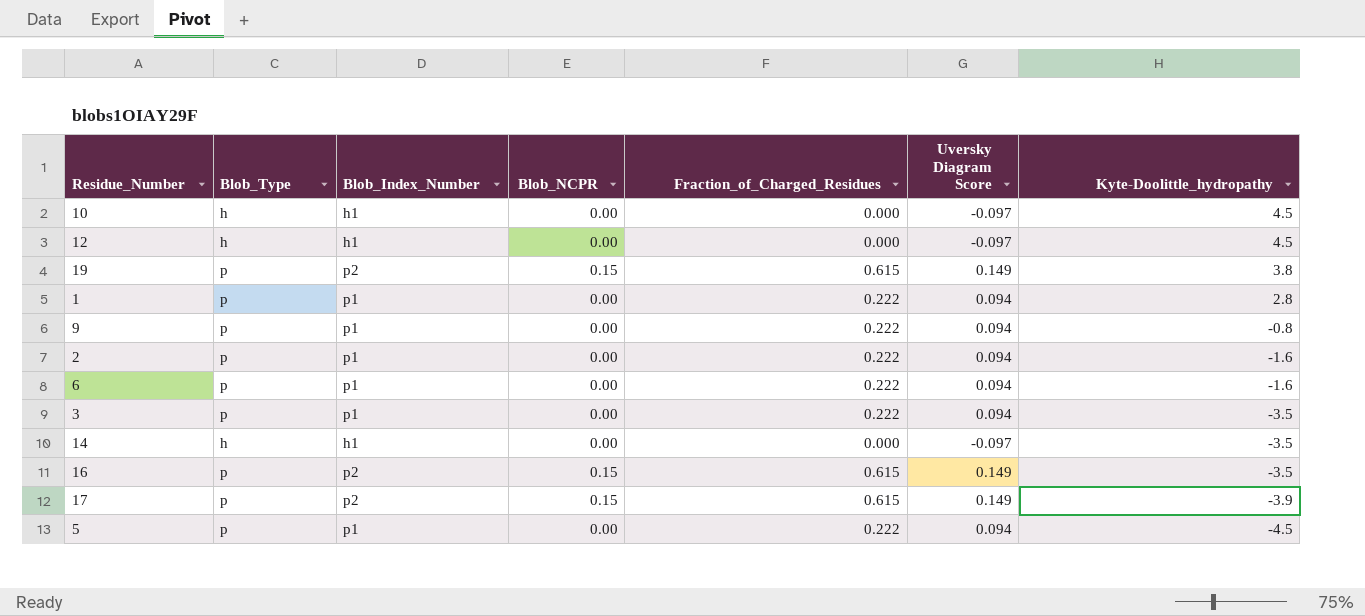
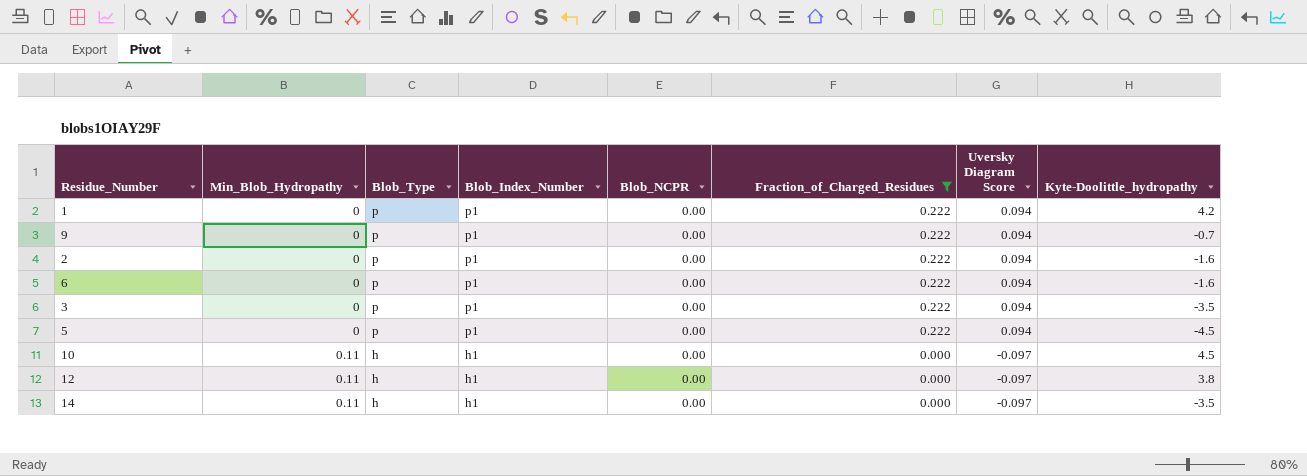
filter: none -> Fraction_of_Charged_Residues != 0.615
row order: Kyte-Doolittle_hydropathy descending -> Min_Blob_Hydropathy ascending
column Min_Blob_Hydropathy | position: none -> 2
1 | Kyte-Doolittle_hydropathy: 2.8 -> 4.2
9 | Kyte-Doolittle_hydropathy: -0.8 -> -0.7
12 | Kyte-Doolittle_hydropathy: 4.5 -> 3.8

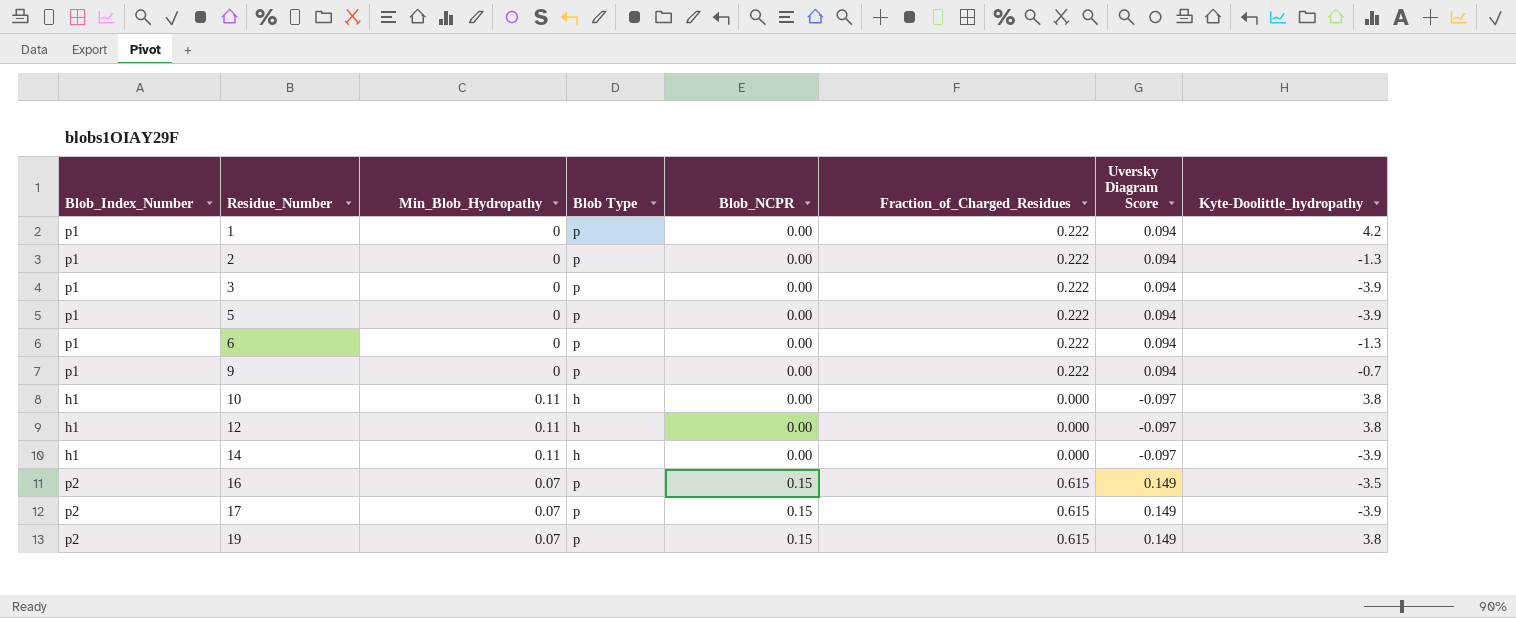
filter: Fraction_of_Charged_Residues != 0.615 -> none
row order: Min_Blob_Hydropathy ascending -> Residue_Number ascending
column Blob_Index_Number | position: 4 -> 1
column name: Blob_Type -> Blob Type
2 | Kyte-Doolittle_hydropathy: -1.6 -> -1.3
3 | Kyte-Doolittle_hydropathy: -3.5 -> -3.9
5 | Kyte-Doolittle_hydropathy: -4.5 -> -3.9
6 | Kyte-Doolittle_hydropathy: -1.6 -> -1.3
10 | Kyte-Doolittle_hydropathy: 4.5 -> 3.8
14 | Kyte-Doolittle_hydropathy: -3.5 -> -3.9

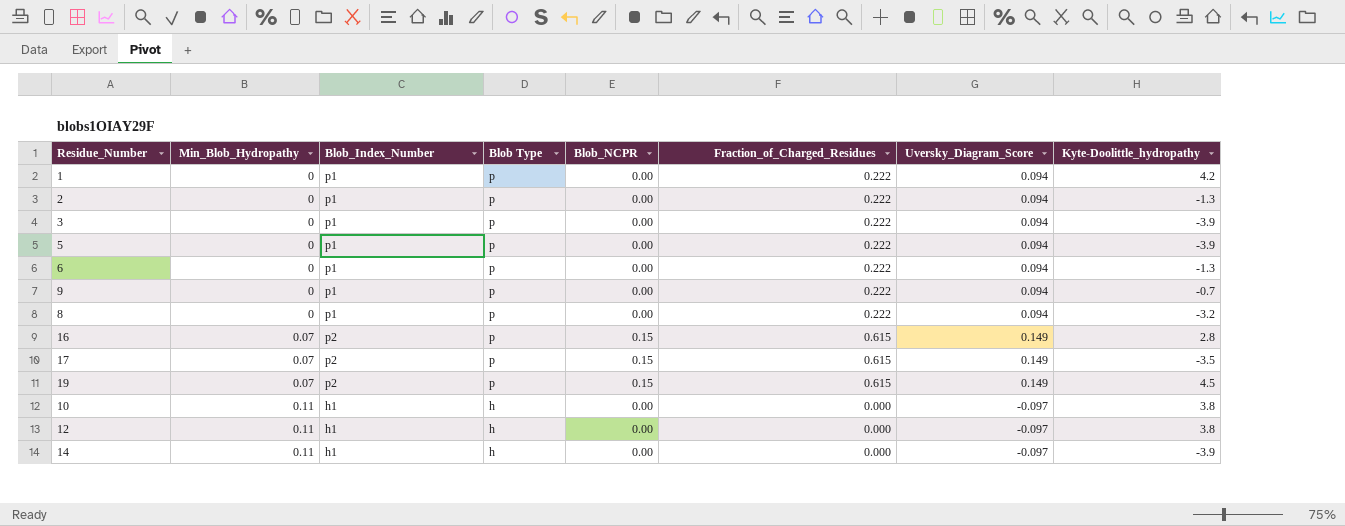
row order: Residue_Number ascending -> Min_Blob_Hydropathy ascending
column Blob_Index_Number | position: 1 -> 3
column name: Uversky Diagram Score -> Uversky_Diagram_Score
row 8: none -> 0 | p1 | p | 0.00 | 0.222 | 0.094 | -3.2
16 | Kyte-Doolittle_hydropathy: -3.5 -> 2.8
17 | Kyte-Doolittle_hydropathy: -3.9 -> -3.5
19 | Kyte-Doolittle_hydropathy: 3.8 -> 4.5

